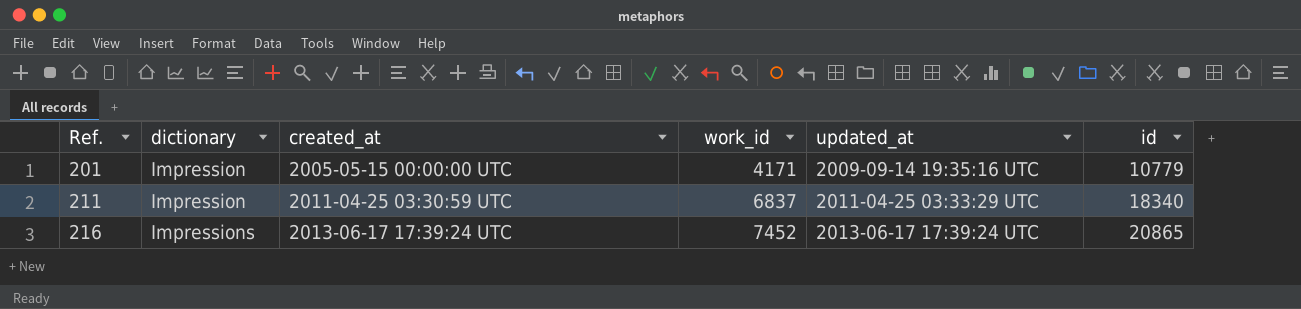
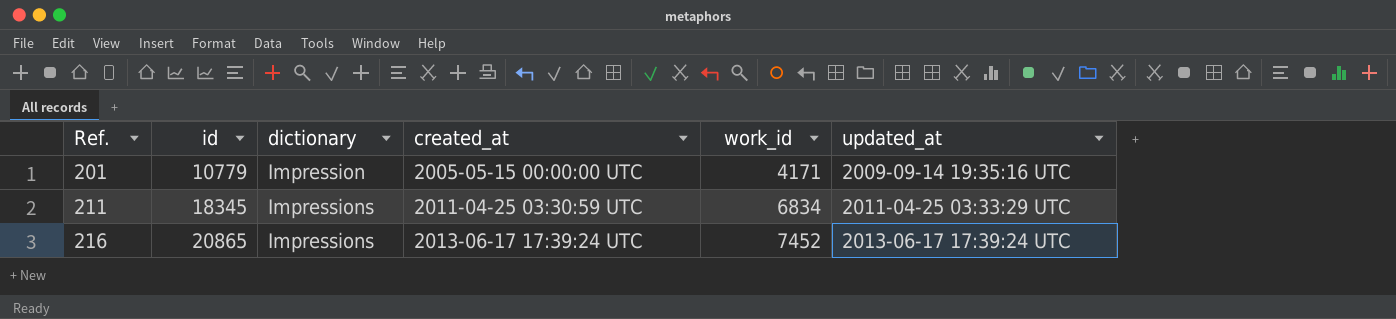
column id | position: 6 -> 2
211 | id: 18340 -> 18345
211 | dictionary: Impression -> Impressions
211 | work_id: 6837 -> 6834

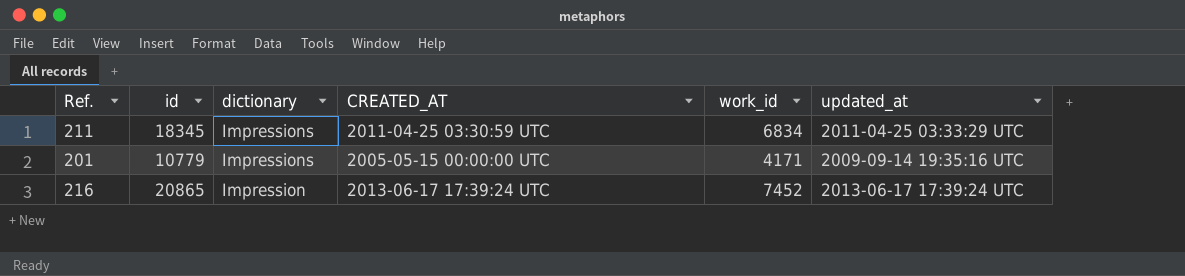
row order: Ref. ascending -> dictionary descending
column name: created_at -> CREATED_AT
201 | dictionary: Impression -> Impressions
216 | dictionary: Impressions -> Impression

